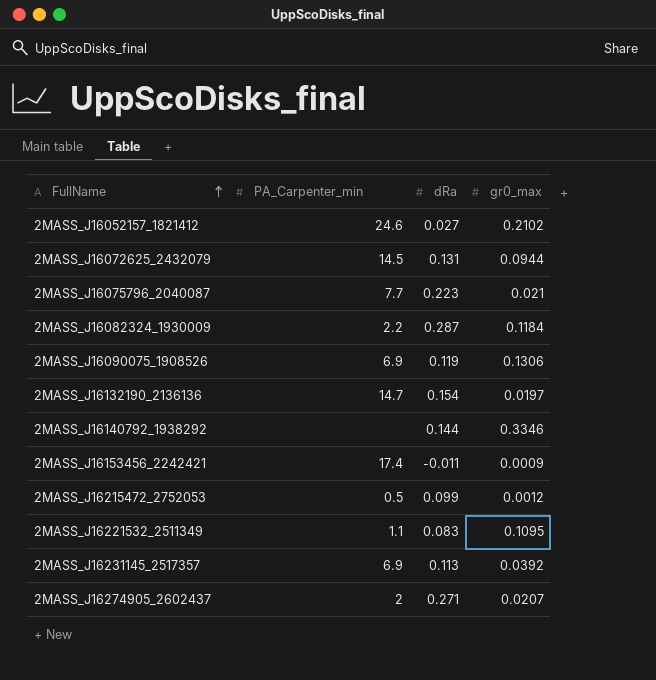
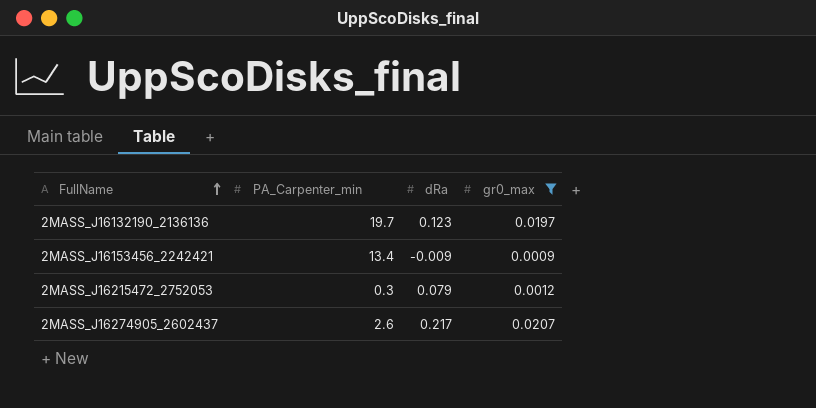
filter: none -> gr0_max <= 0.0207
2MASS_J16132190_2136136 | PA_Carpenter_min: 14.7 -> 19.7
2MASS_J16132190_2136136 | dRa: 0.154 -> 0.123
2MASS_J16153456_2242421 | PA_Carpenter_min: 17.4 -> 13.4
2MASS_J16153456_2242421 | dRa: -0.011 -> -0.009
2MASS_J16215472_2752053 | PA_Carpenter_min: 0.5 -> 0.3
2MASS_J16215472_2752053 | dRa: 0.099 -> 0.079
2MASS_J16274905_2602437 | PA_Carpenter_min: 2 -> 2.6
2MASS_J16274905_2602437 | dRa: 0.271 -> 0.217

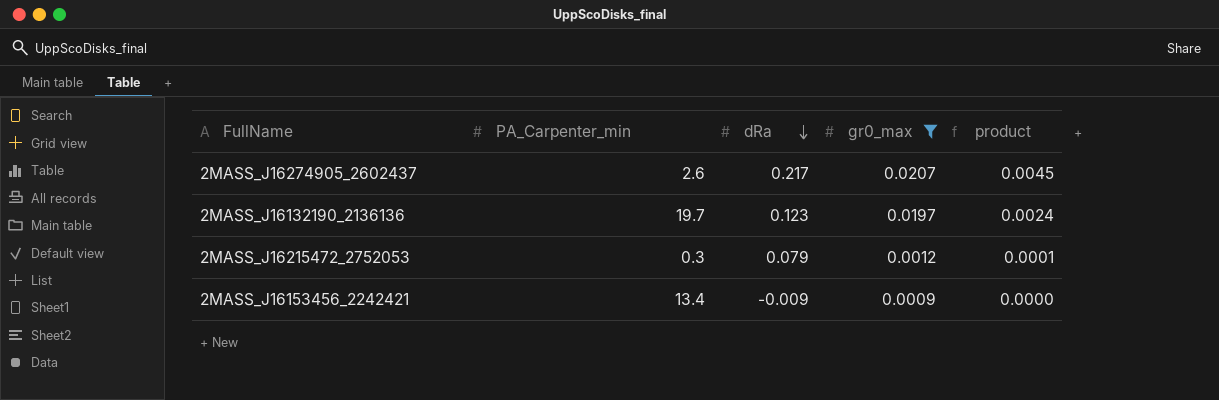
row order: FullName ascending -> dRa descending
column product | formula: none -> [dRa] * [gr0_max]

